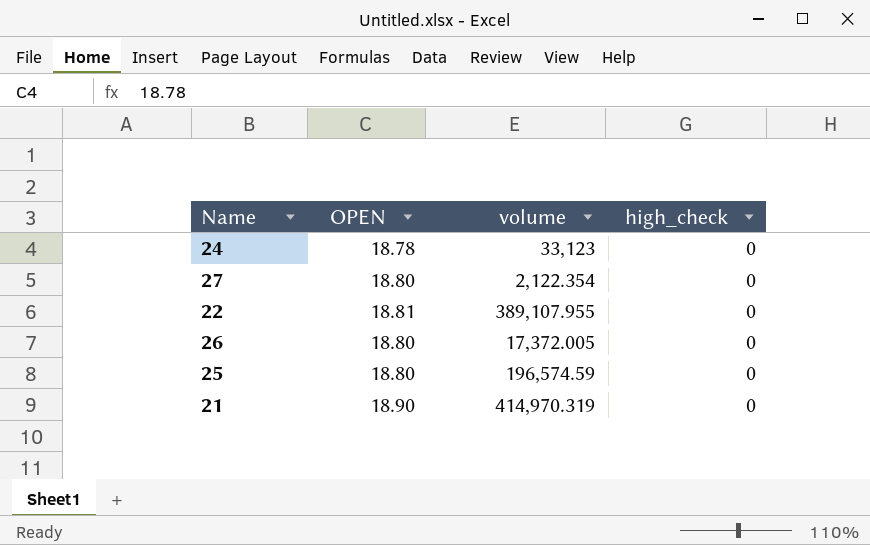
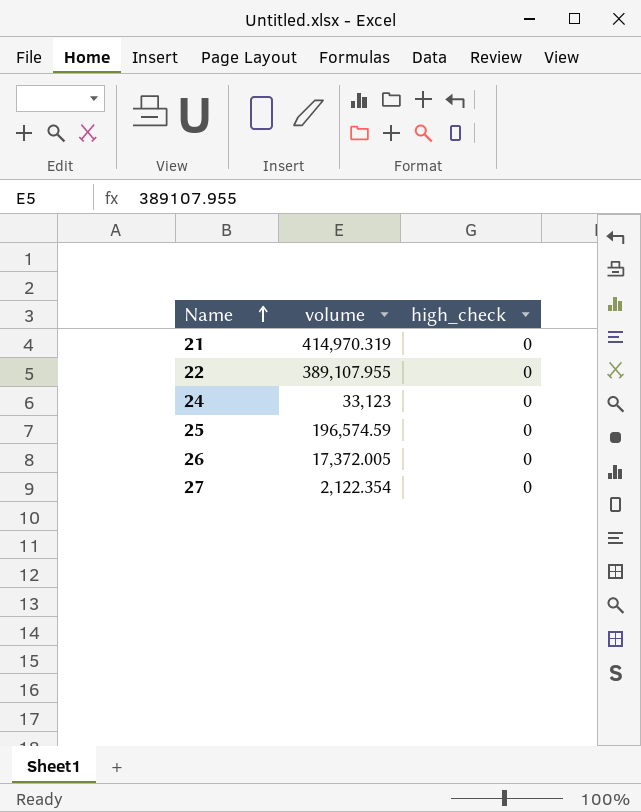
row order: none -> Name ascending
column OPEN | position: 2 -> none

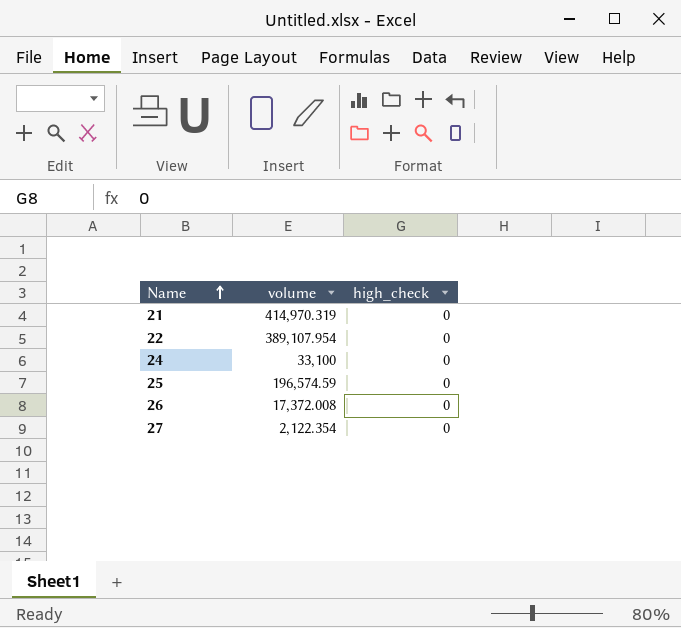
22 | volume: 389,107.955 -> 389,107.954
24 | volume: 33,123 -> 33,100
26 | volume: 17,372.005 -> 17,372.008

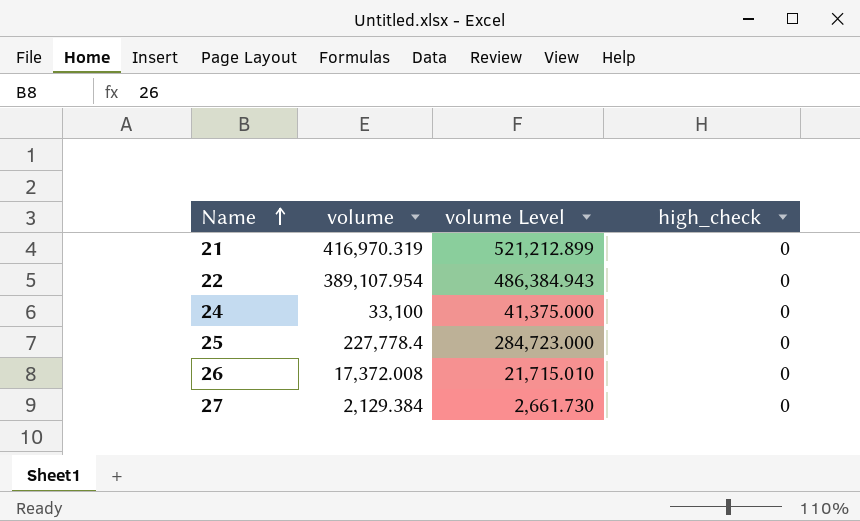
column volume Level | formula: none -> [volume] * 1.25
21 | volume: 414,970.319 -> 416,970.319
25 | volume: 196,574.59 -> 227,778.4
27 | volume: 2,122.354 -> 2,129.384

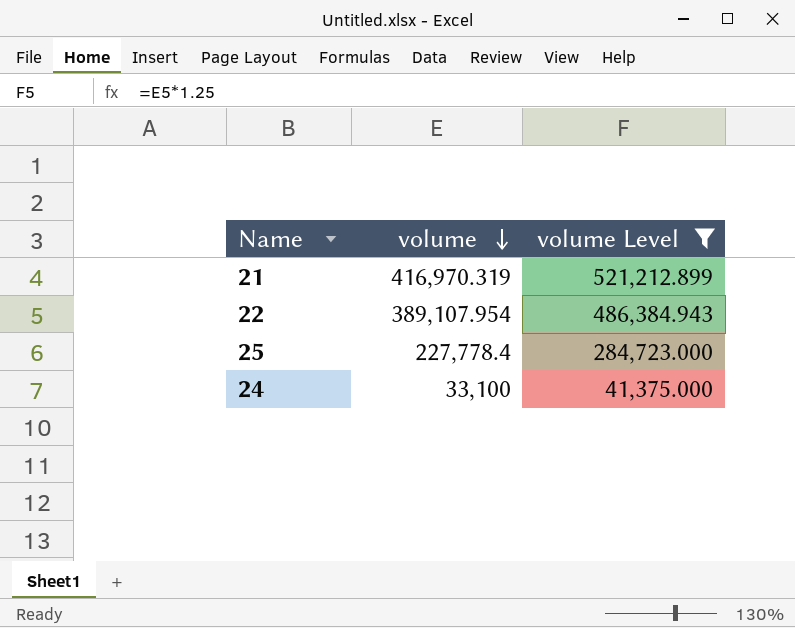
filter: none -> volume Level >= 41,375.000
row order: Name ascending -> volume descending
column high_check | position: 4 -> none

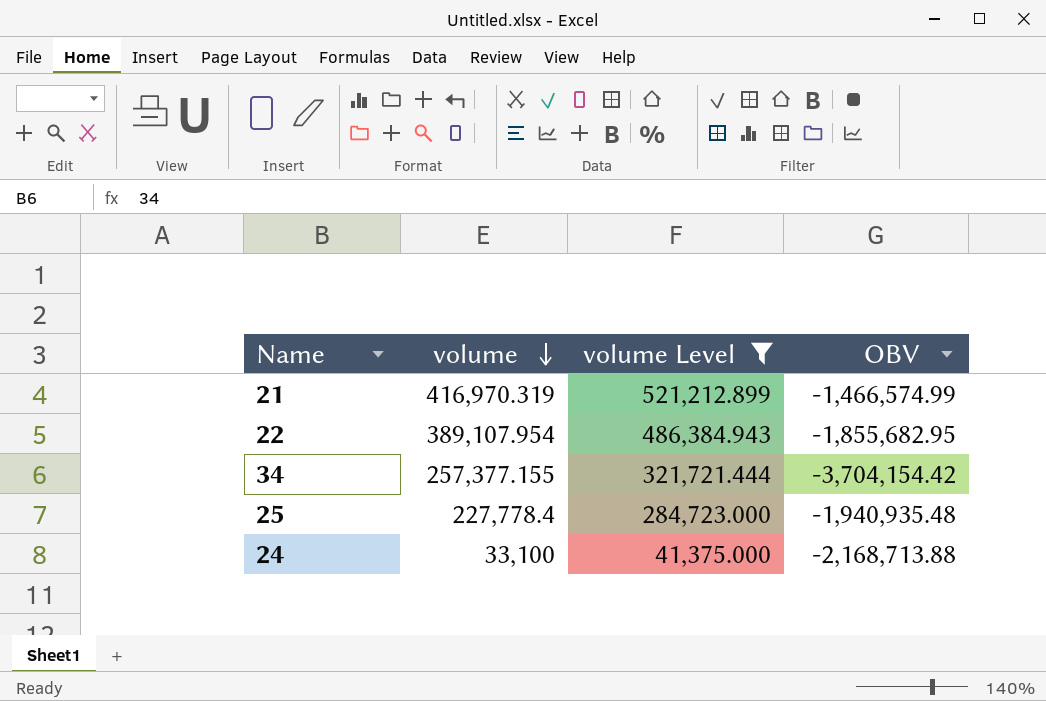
column OBV | position: none -> 4
row 34: none -> 257,377.155 | 321,721.444 | -3,704,154.42

